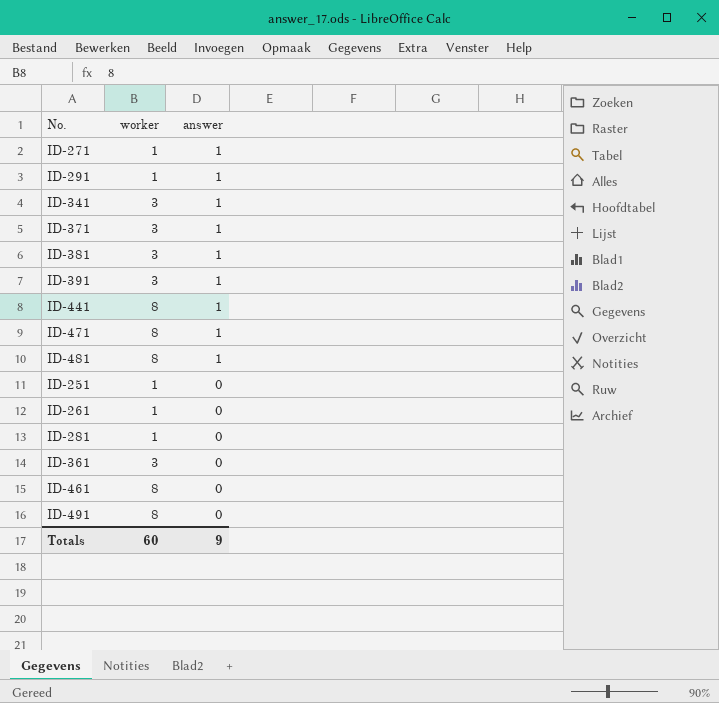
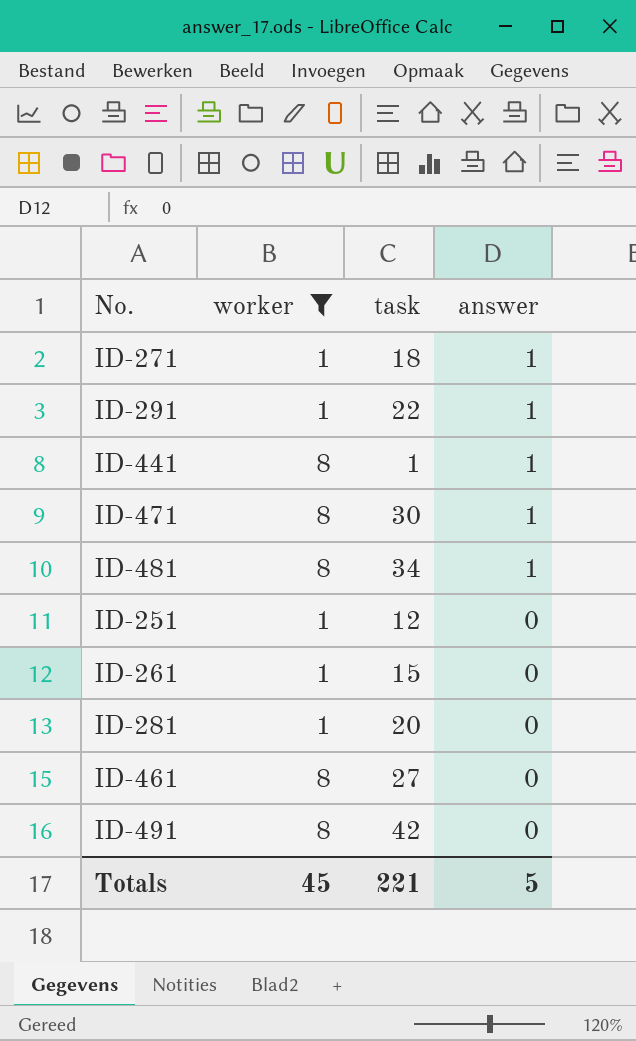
filter: none -> worker != 3
column task | position: none -> 3
Totals | worker: 60 -> 45
Totals | answer: 9 -> 5

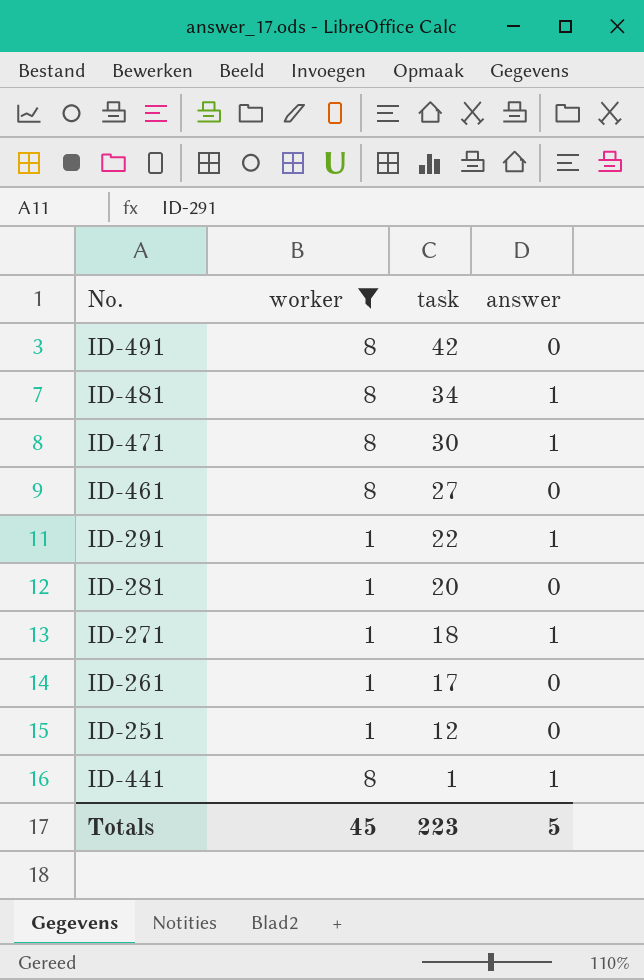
row order: answer descending -> task descending
ID-261 | task: 15 -> 17
Totals | task: 221 -> 223

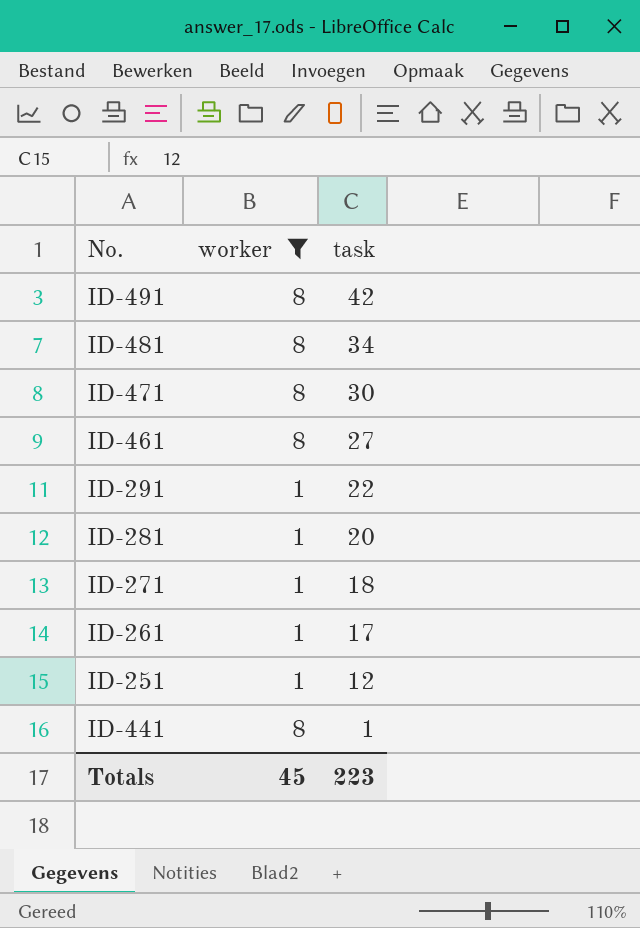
column answer | position: 4 -> none

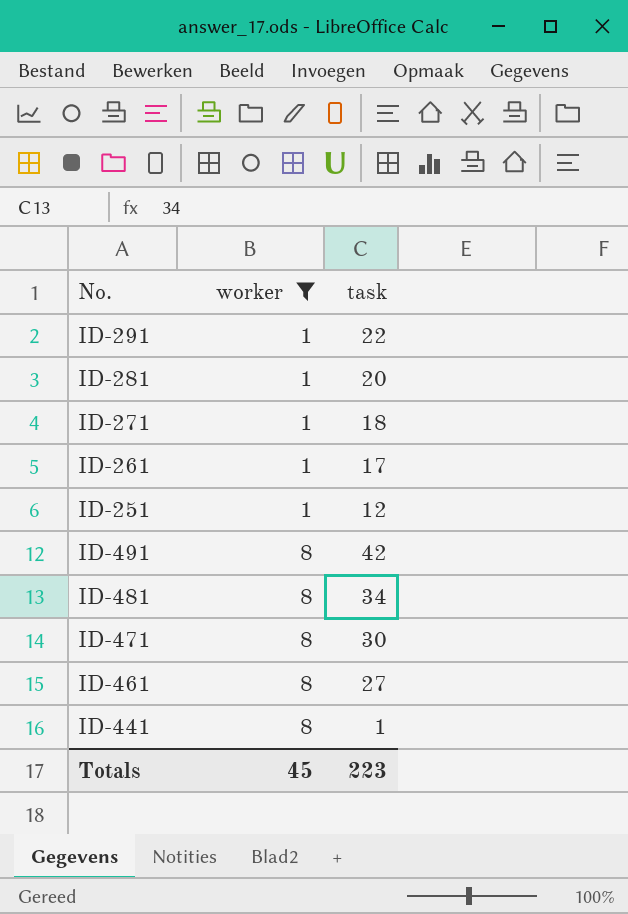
row order: task descending -> worker ascending

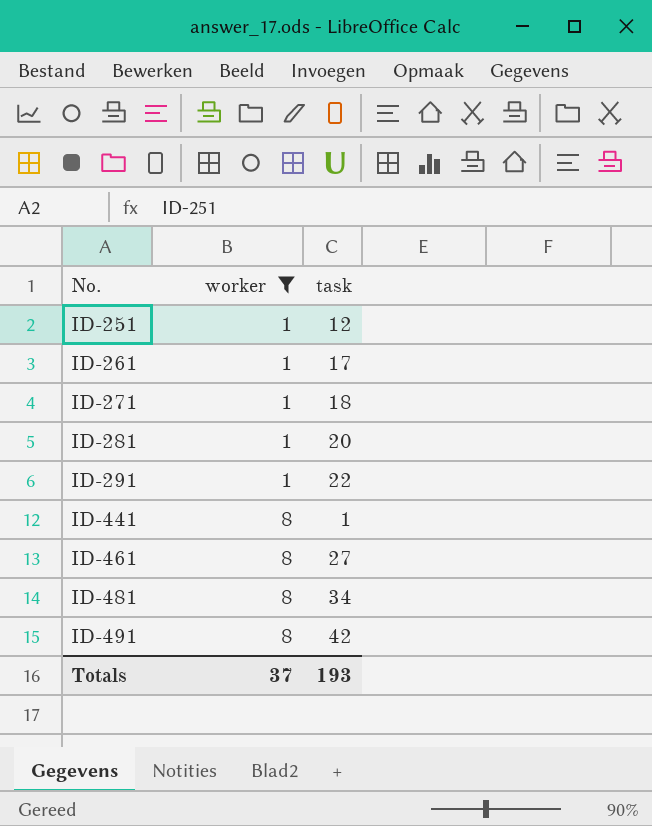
row order: worker ascending -> No. ascending
row ID-471: 8 | 30 -> none
Totals | worker: 45 -> 37
Totals | task: 223 -> 193

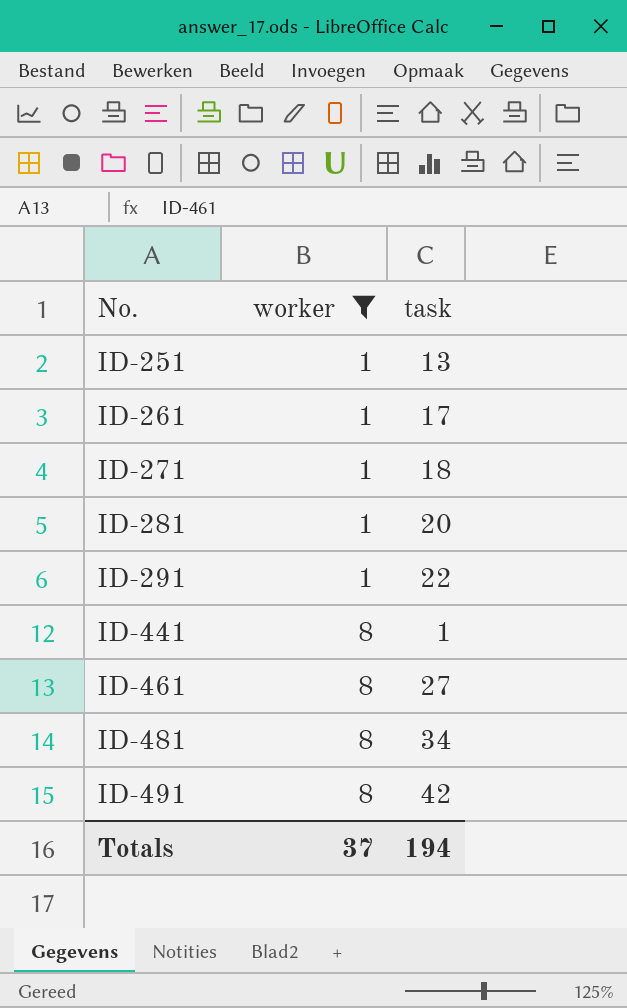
ID-251 | task: 12 -> 13
Totals | task: 193 -> 194

